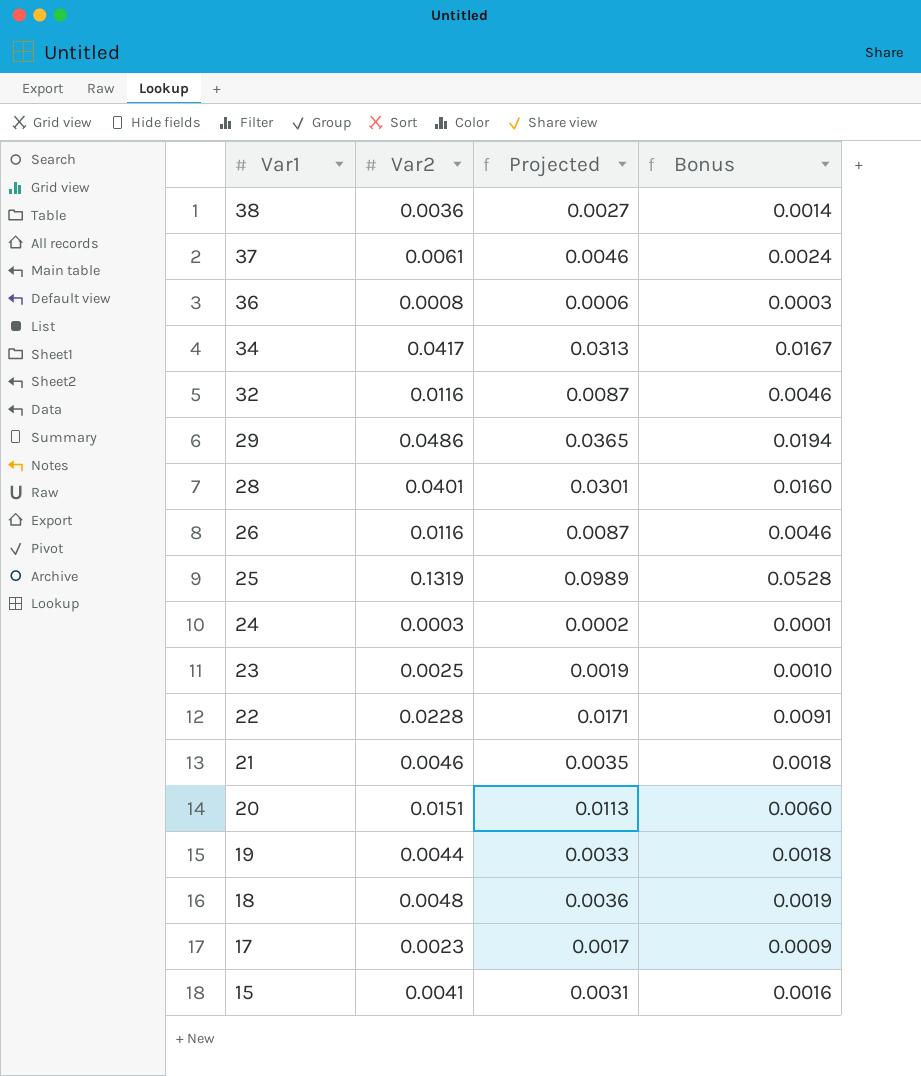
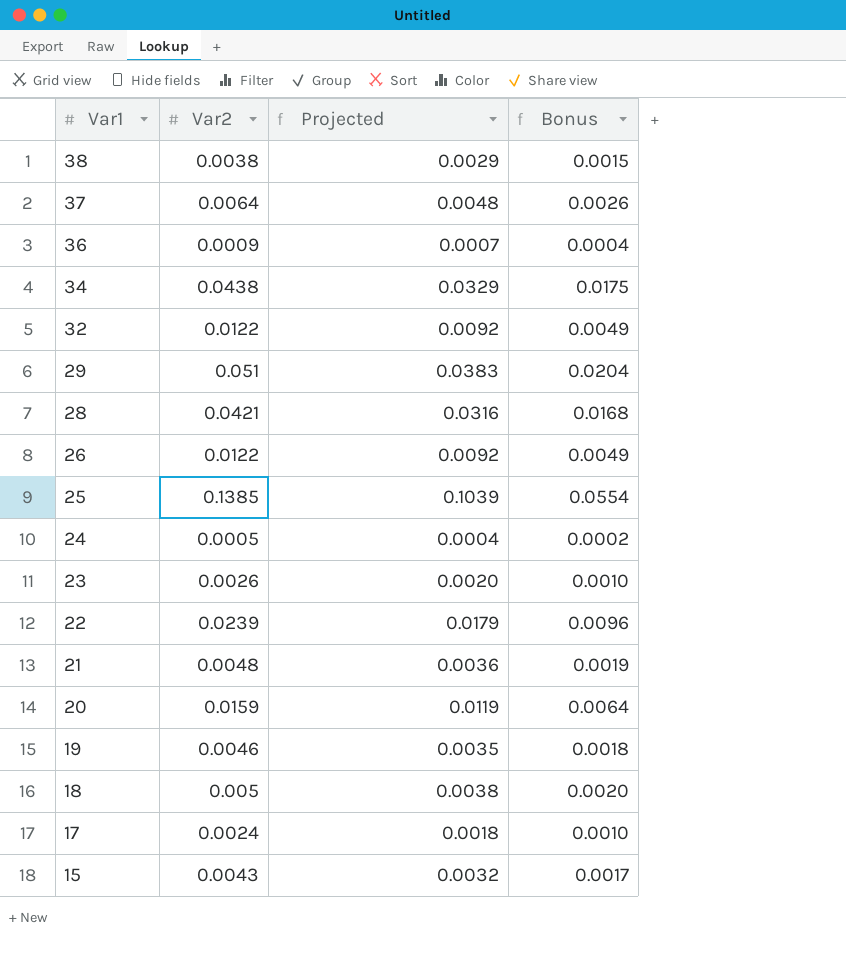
38 | Var2: 0.0036 -> 0.0038
38 | Projected: 0.0027 -> 0.0029
38 | Bonus: 0.0014 -> 0.0015
37 | Var2: 0.0061 -> 0.0064
37 | Projected: 0.0046 -> 0.0048
37 | Bonus: 0.0024 -> 0.0026
36 | Var2: 0.0008 -> 0.0009
36 | Projected: 0.0006 -> 0.0007
36 | Bonus: 0.0003 -> 0.0004
34 | Var2: 0.0417 -> 0.0438
34 | Projected: 0.0313 -> 0.0329
34 | Bonus: 0.0167 -> 0.0175
32 | Var2: 0.0116 -> 0.0122
32 | Projected: 0.0087 -> 0.0092
32 | Bonus: 0.0046 -> 0.0049
29 | Var2: 0.0486 -> 0.051
29 | Projected: 0.0365 -> 0.0383
29 | Bonus: 0.0194 -> 0.0204
28 | Var2: 0.0401 -> 0.0421
28 | Projected: 0.0301 -> 0.0316
28 | Bonus: 0.0160 -> 0.0168
26 | Var2: 0.0116 -> 0.0122
26 | Projected: 0.0087 -> 0.0092
26 | Bonus: 0.0046 -> 0.0049
25 | Var2: 0.1319 -> 0.1385
25 | Projected: 0.0989 -> 0.1039
25 | Bonus: 0.0528 -> 0.0554
24 | Var2: 0.0003 -> 0.0005
24 | Projected: 0.0002 -> 0.0004
24 | Bonus: 0.0001 -> 0.0002
23 | Var2: 0.0025 -> 0.0026
23 | Projected: 0.0019 -> 0.0020
22 | Var2: 0.0228 -> 0.0239
22 | Projected: 0.0171 -> 0.0179
22 | Bonus: 0.0091 -> 0.0096
21 | Var2: 0.0046 -> 0.0048
21 | Projected: 0.0035 -> 0.0036
21 | Bonus: 0.0018 -> 0.0019
20 | Var2: 0.0151 -> 0.0159
20 | Projected: 0.0113 -> 0.0119
20 | Bonus: 0.0060 -> 0.0064
19 | Var2: 0.0044 -> 0.0046
19 | Projected: 0.0033 -> 0.0035
18 | Var2: 0.0048 -> 0.005
18 | Projected: 0.0036 -> 0.0038
18 | Bonus: 0.0019 -> 0.0020
17 | Var2: 0.0023 -> 0.0024
17 | Projected: 0.0017 -> 0.0018
17 | Bonus: 0.0009 -> 0.0010
15 | Var2: 0.0041 -> 0.0043
15 | Projected: 0.0031 -> 0.0032
15 | Bonus: 0.0016 -> 0.0017

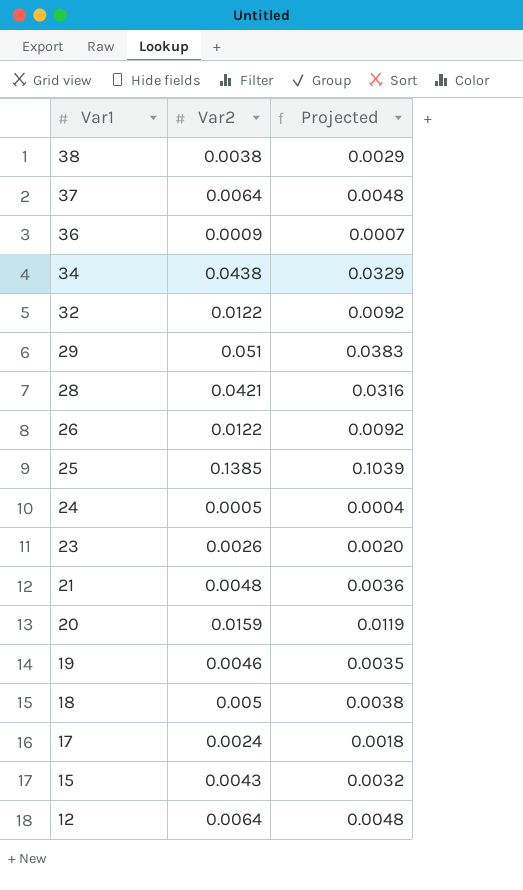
column Bonus | formula: [Var2] * 0.4 -> none
row 22: 0.0239 | 0.0179 | 0.0096 -> none
row 12: none -> 0.0064 | 0.0048

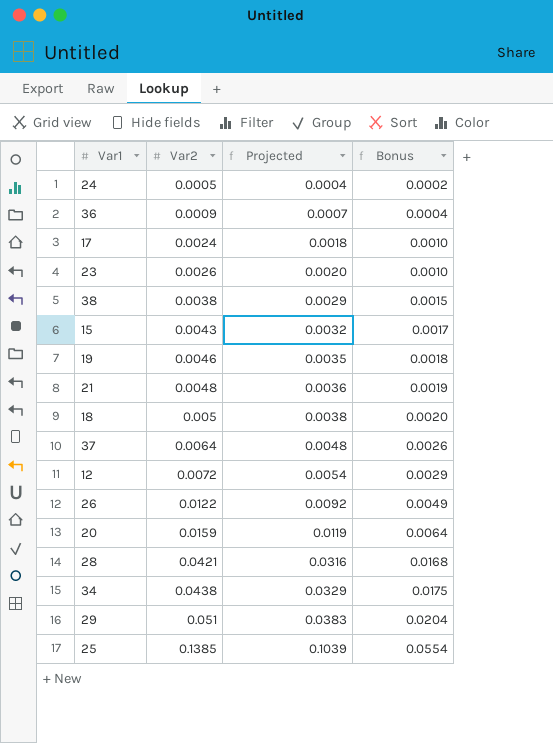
row order: Var1 descending -> Var2 ascending
column Bonus | formula: none -> [Var2] * 0.4
row 32: 0.0122 | 0.0092 -> none
12 | Var2: 0.0064 -> 0.0072
12 | Projected: 0.0048 -> 0.0054

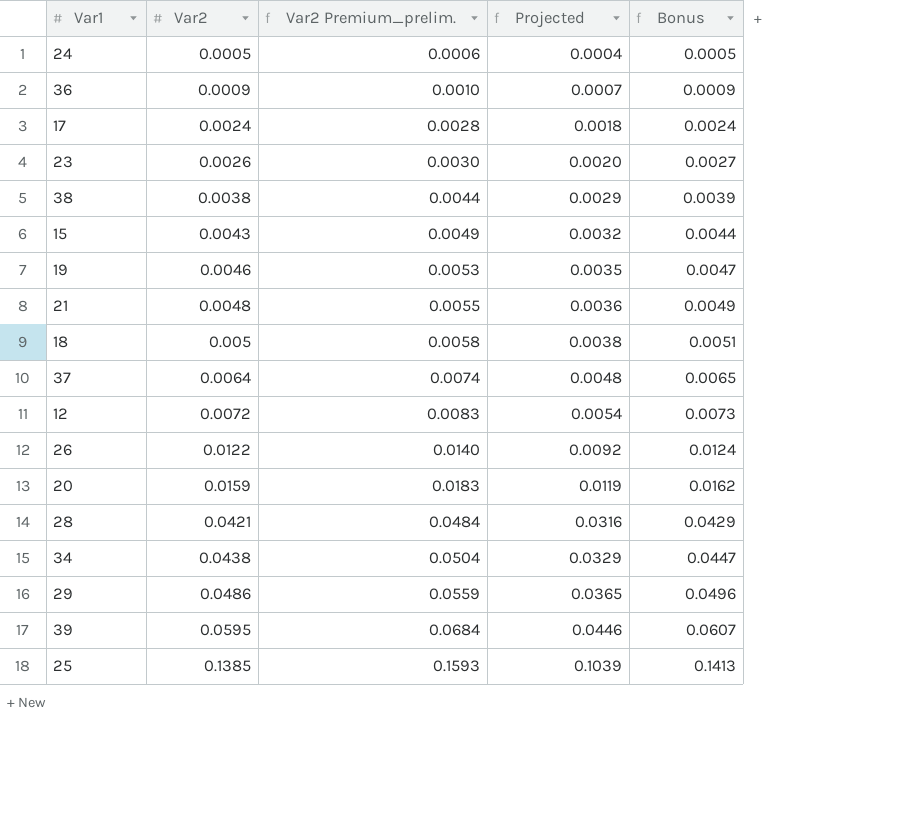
column Var2 Premium_prelim. | formula: none -> [Var2] * 1.15
column Bonus | formula: [Var2] * 0.4 -> [Var2] * 1.02
29 | Var2: 0.051 -> 0.0486
29 | Projected: 0.0383 -> 0.0365
row 39: none -> 0.0595 | 0.0684 | 0.0446 | 0.0607

